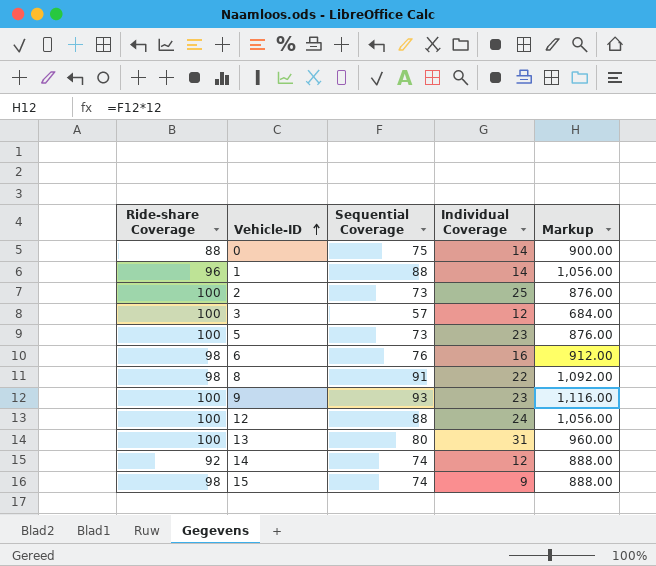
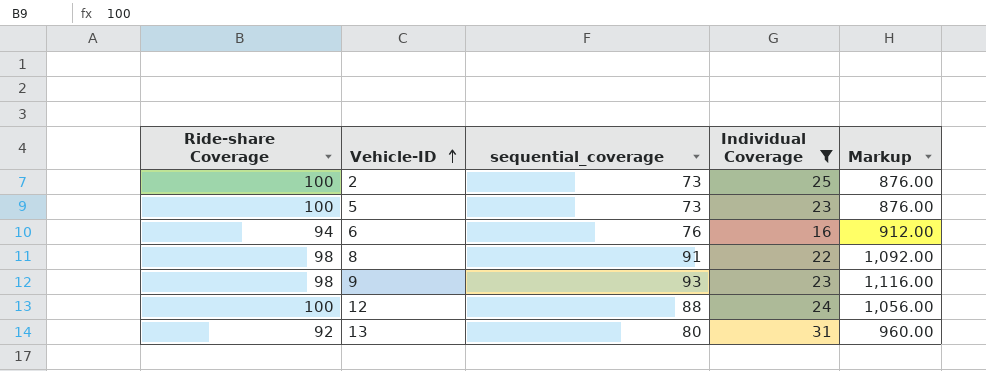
filter: none -> Individual Coverage >= 16
column name: Sequential Coverage -> sequential_coverage
6 | Ride-share Coverage: 98 -> 94
9 | Ride-share Coverage: 100 -> 98
13 | Ride-share Coverage: 100 -> 92

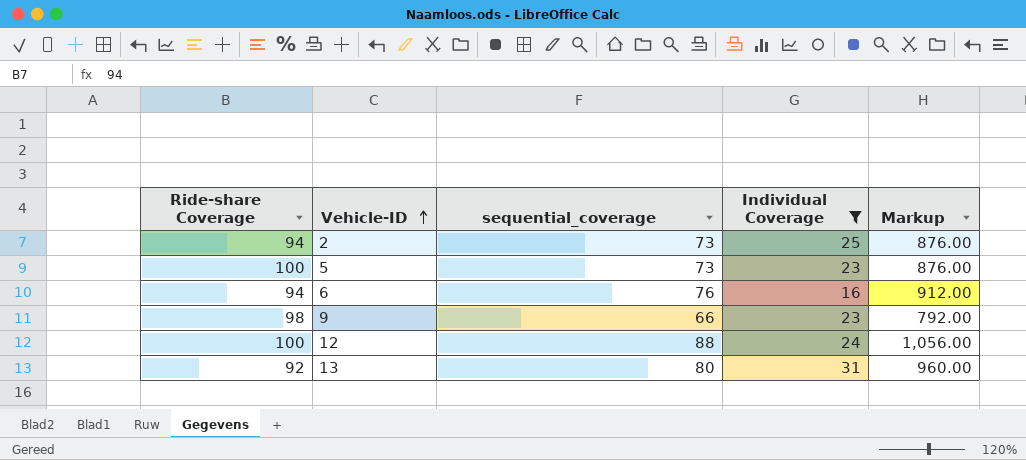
row 8: 98 | 91 | 22 | 1,092.00 -> none
2 | Ride-share Coverage: 100 -> 94
9 | sequential_coverage: 93 -> 66
9 | Markup: 1,116.00 -> 792.00

